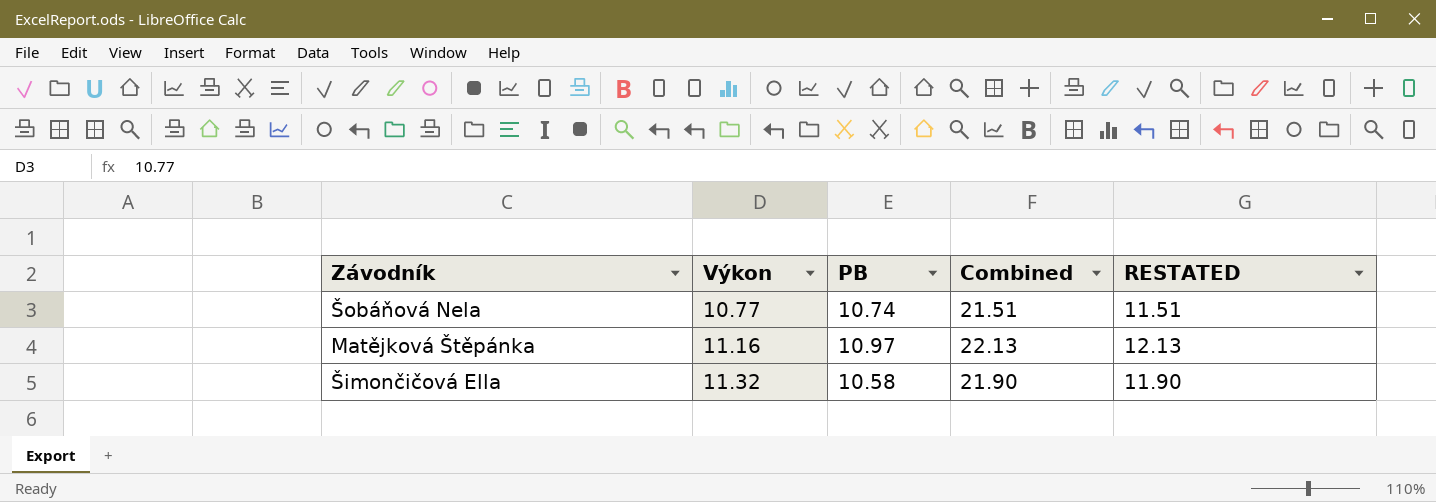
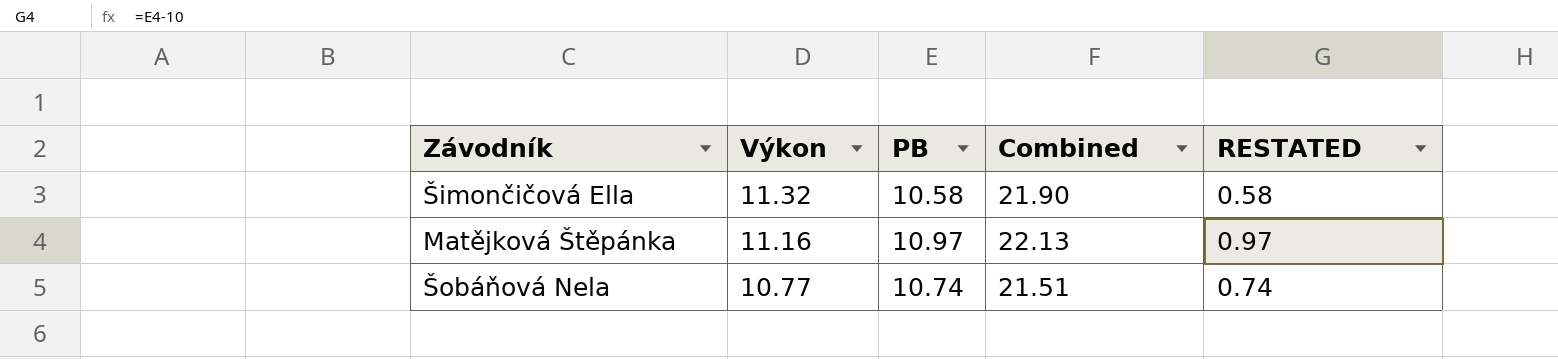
row order: Výkon ascending -> Výkon descending
column RESTATED | formula: [Combined] - 10 -> [PB] - 10

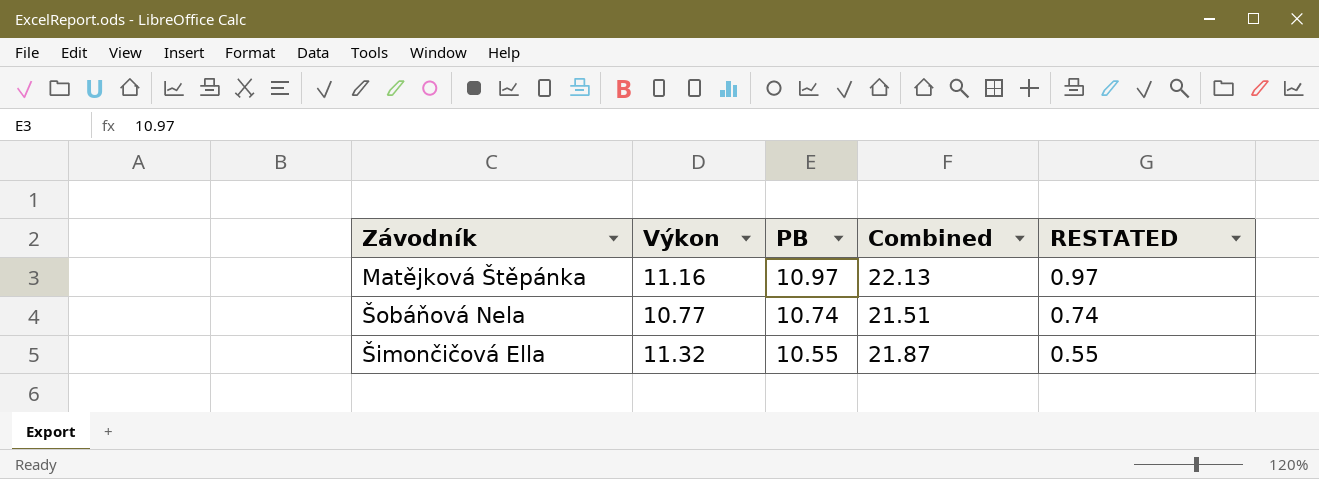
row order: Výkon descending -> PB descending
Šimončičová Ella | PB: 10.58 -> 10.55
Šimončičová Ella | Combined: 21.90 -> 21.87
Šimončičová Ella | RESTATED: 0.58 -> 0.55

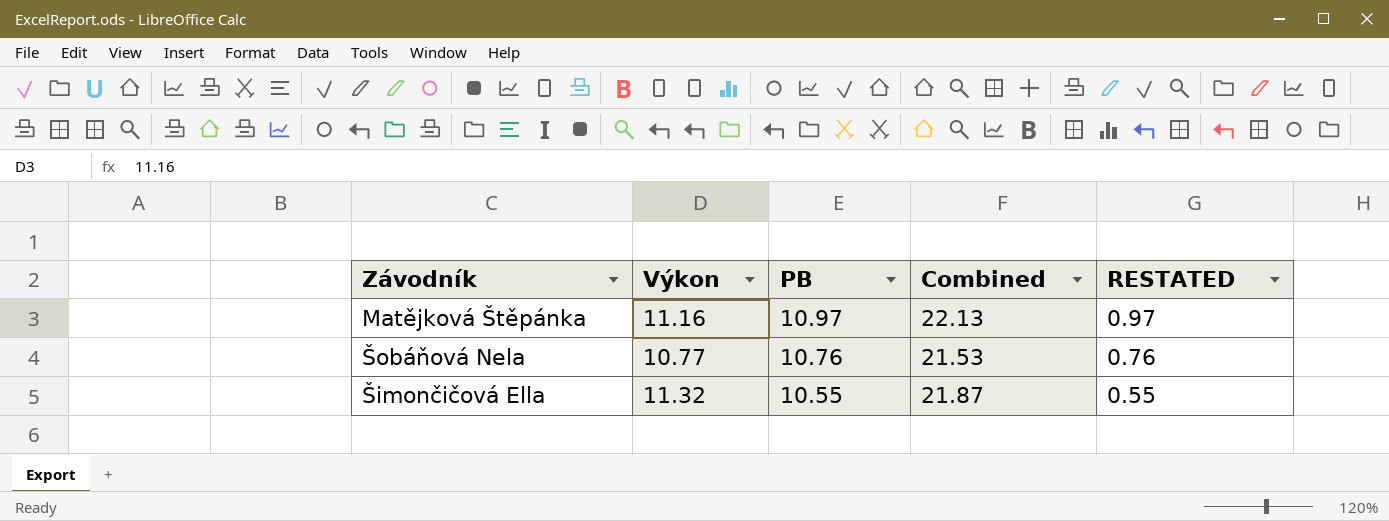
Šobáňová Nela | PB: 10.74 -> 10.76
Šobáňová Nela | Combined: 21.51 -> 21.53
Šobáňová Nela | RESTATED: 0.74 -> 0.76

